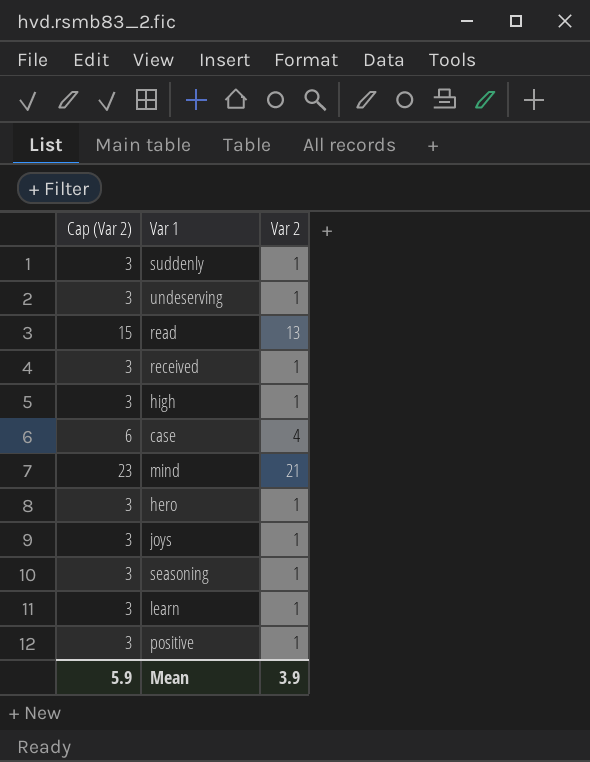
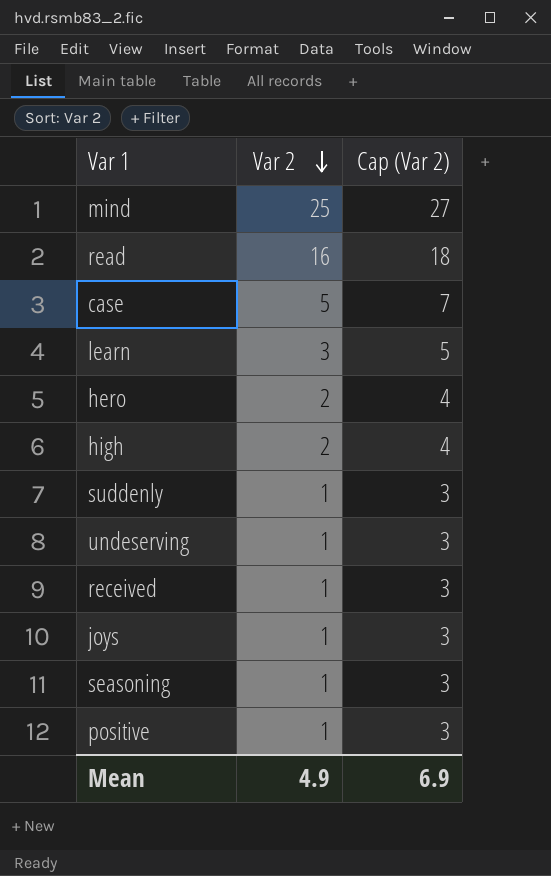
row order: none -> Var 2 descending
column Cap (Var 2) | position: 1 -> 3
mind | Var 2: 21 -> 25
mind | Cap (Var 2): 23 -> 27
read | Var 2: 13 -> 16
read | Cap (Var 2): 15 -> 18
case | Var 2: 4 -> 5
case | Cap (Var 2): 6 -> 7
learn | Var 2: 1 -> 3
learn | Cap (Var 2): 3 -> 5
hero | Var 2: 1 -> 2
hero | Cap (Var 2): 3 -> 4
high | Var 2: 1 -> 2
high | Cap (Var 2): 3 -> 4
Mean | Var 2: 3.9 -> 4.9
Mean | Cap (Var 2): 5.9 -> 6.9

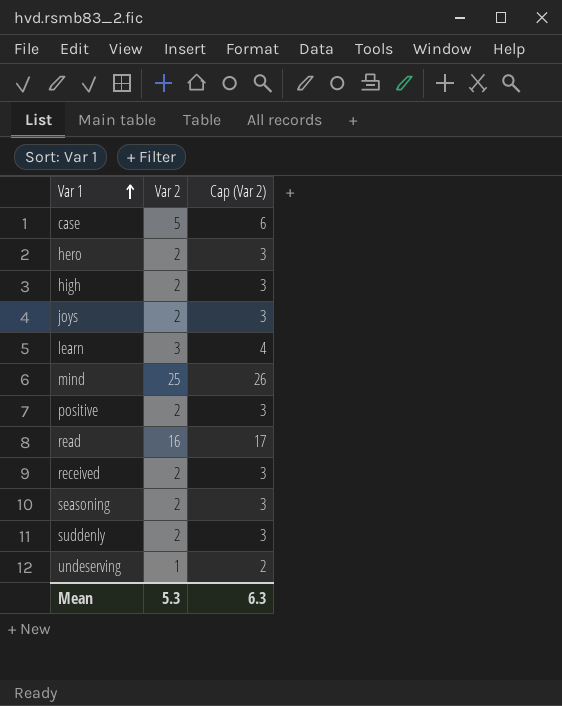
row order: Var 2 descending -> Var 1 ascending
column Cap (Var 2) | formula: [Var 2] + 2 -> [Var 2] + 1
joys | Var 2: 1 -> 2
positive | Var 2: 1 -> 2
received | Var 2: 1 -> 2
seasoning | Var 2: 1 -> 2
suddenly | Var 2: 1 -> 2
Mean | Var 2: 4.9 -> 5.3
Mean | Cap (Var 2): 6.9 -> 6.3

